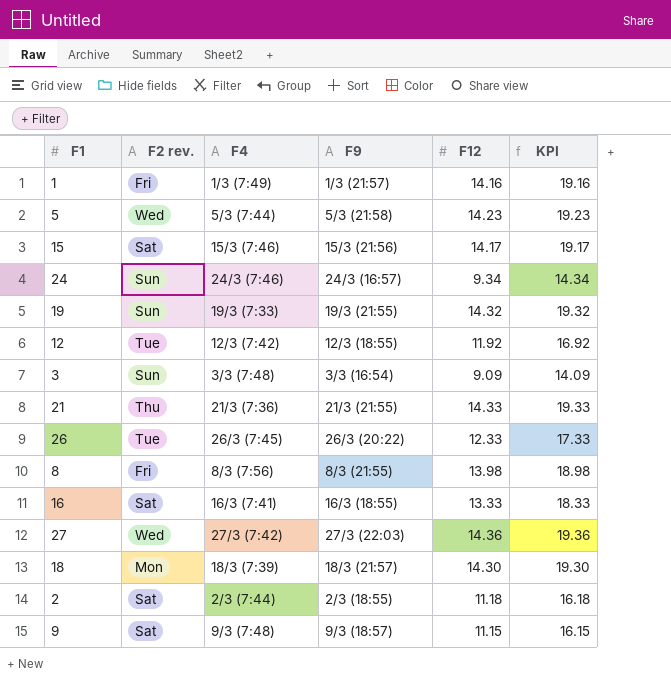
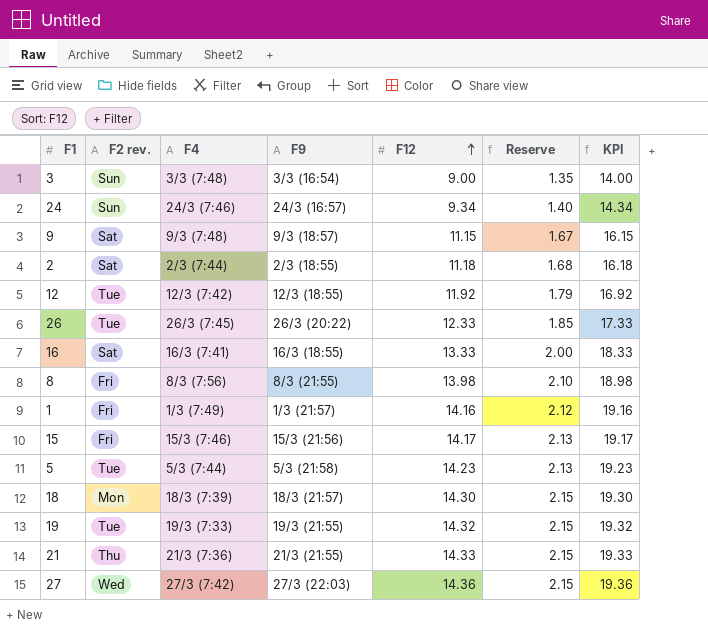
row order: none -> F12 ascending
column Reserve | formula: none -> [F12] * 0.15
3 | F12: 9.09 -> 9.00
3 | KPI: 14.09 -> 14.00
15 | F2 rev.: Sat -> Fri
5 | F2 rev.: Wed -> Tue
19 | F2 rev.: Sun -> Tue

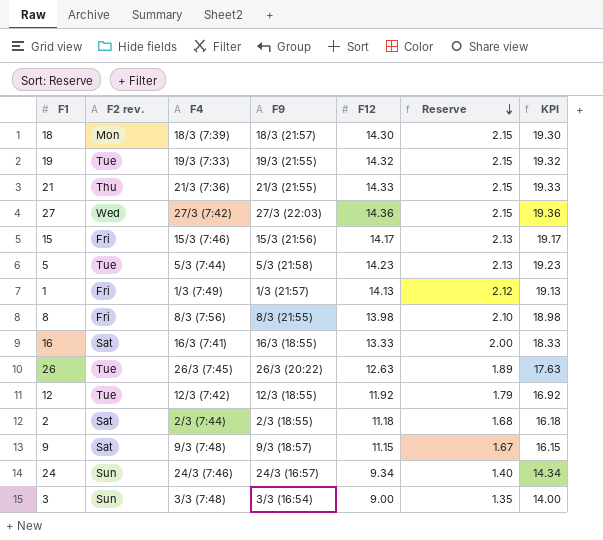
row order: F12 ascending -> Reserve descending
1 | F12: 14.16 -> 14.13
1 | KPI: 19.16 -> 19.13
26 | F12: 12.33 -> 12.63
26 | Reserve: 1.85 -> 1.89
26 | KPI: 17.33 -> 17.63

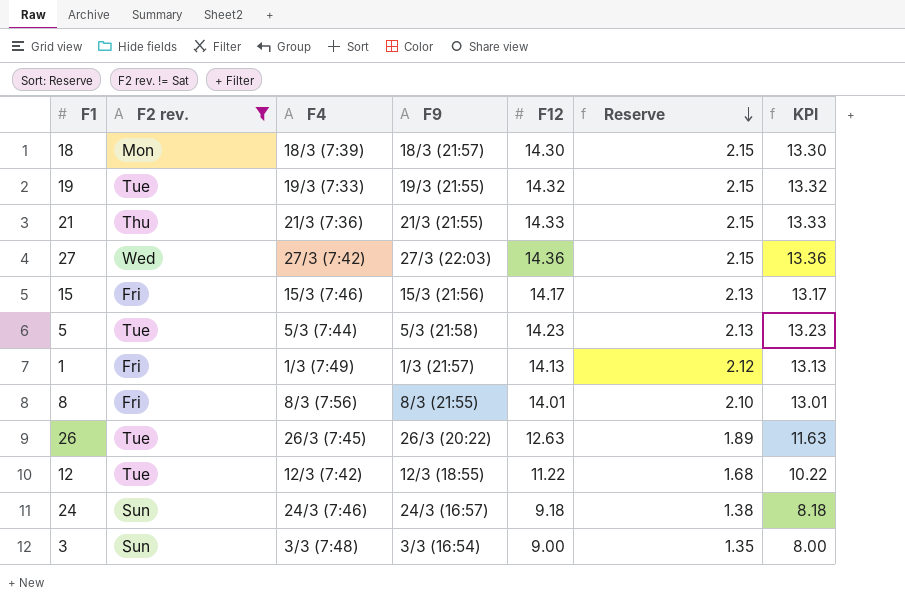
filter: none -> F2 rev. != Sat
column KPI | formula: [F12] + 5 -> [F12] - 1
8 | F12: 13.98 -> 14.01
12 | F12: 11.92 -> 11.22
12 | Reserve: 1.79 -> 1.68
24 | F12: 9.34 -> 9.18
24 | Reserve: 1.40 -> 1.38

